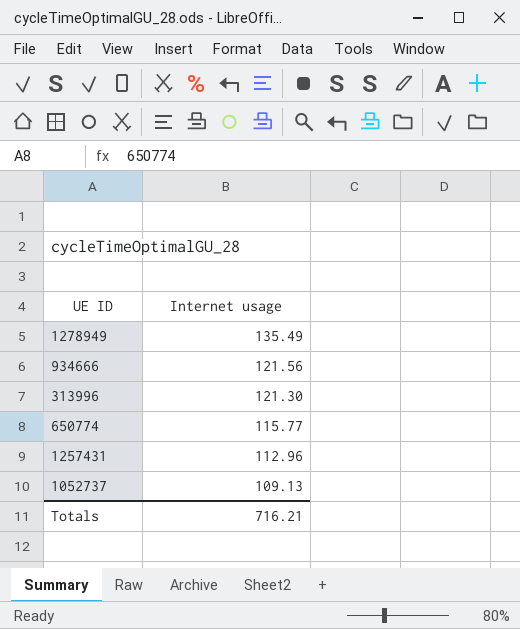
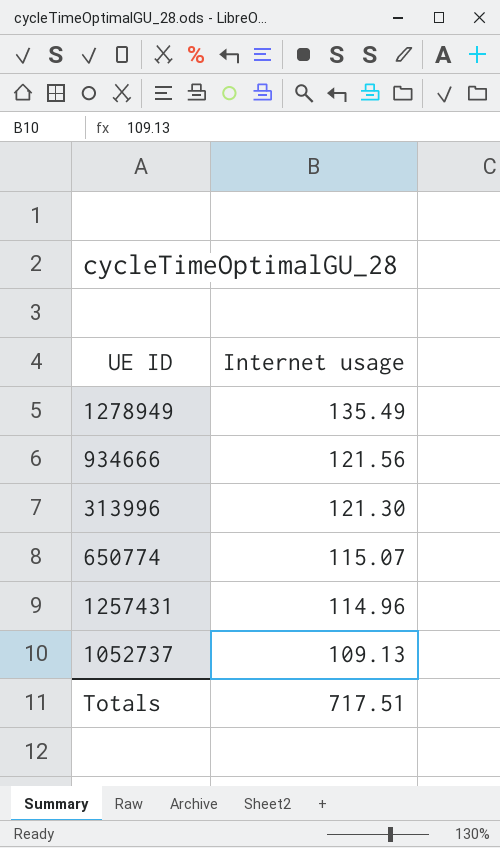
650774 | Internet usage: 115.77 -> 115.07
1257431 | Internet usage: 112.96 -> 114.96
Totals | Internet usage: 716.21 -> 717.51

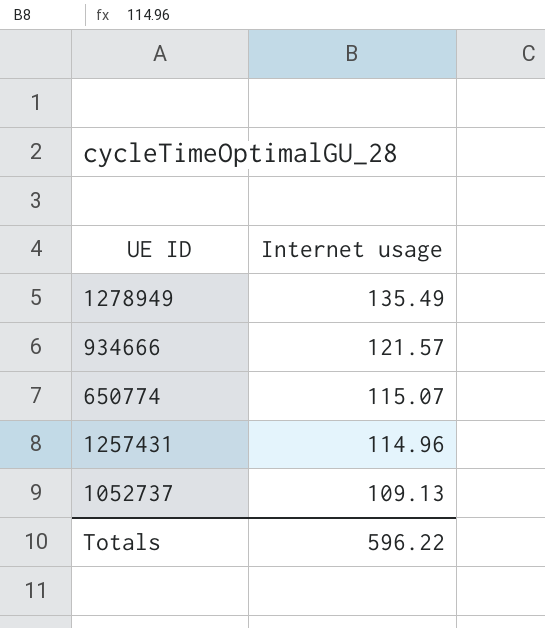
row 313996: 121.30 -> none
934666 | Internet usage: 121.56 -> 121.57
Totals | Internet usage: 717.51 -> 596.22

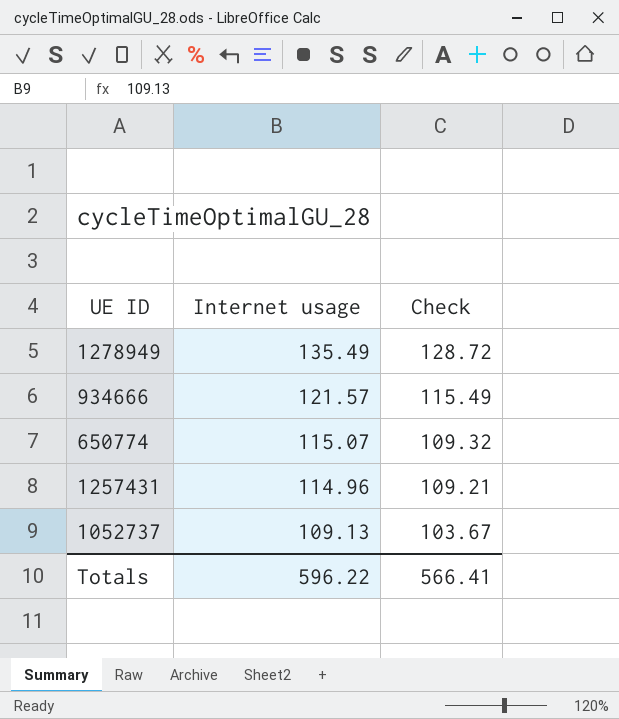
column Check | formula: none -> [Internet usage] * 0.95

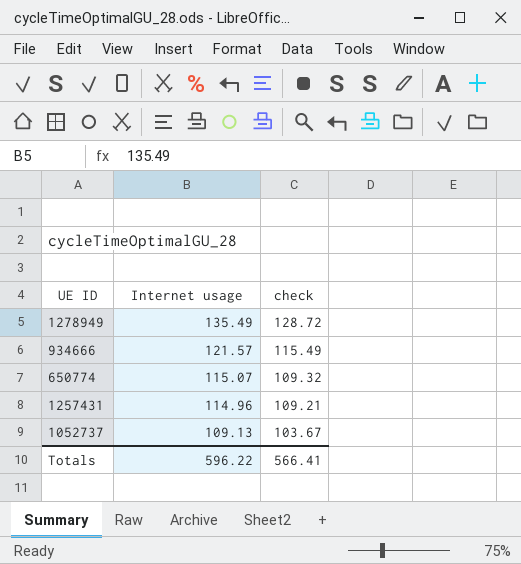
column name: Check -> check

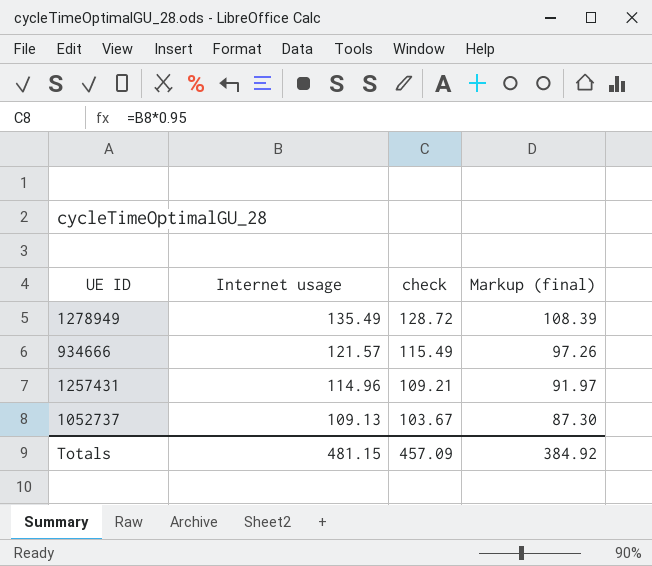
column Markup (final) | formula: none -> [Internet usage] * 0.8
row 650774: 115.07 | 109.32 -> none
Totals | Internet usage: 596.22 -> 481.15
Totals | check: 566.41 -> 457.09

